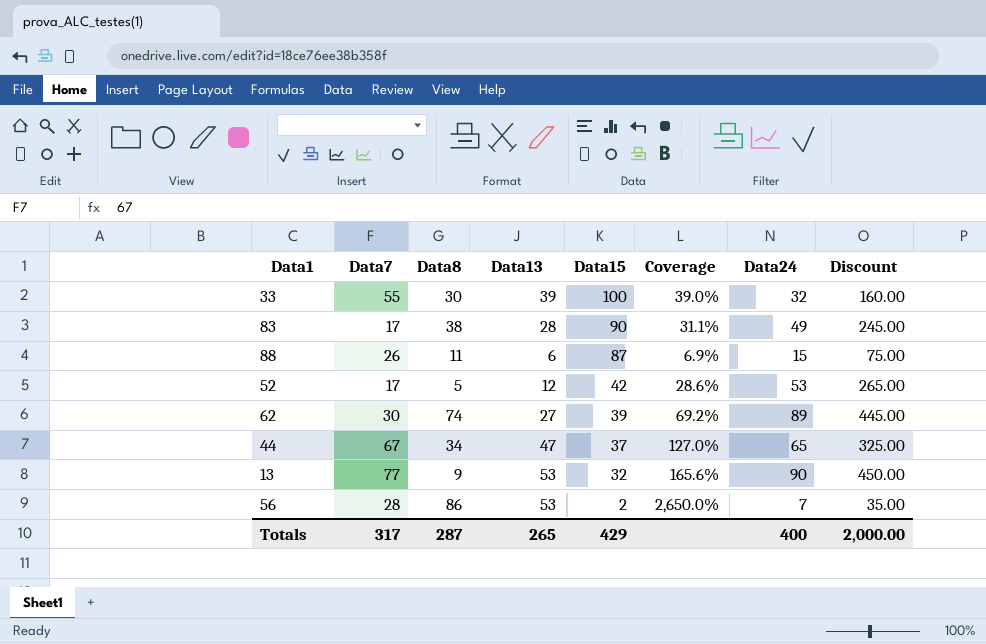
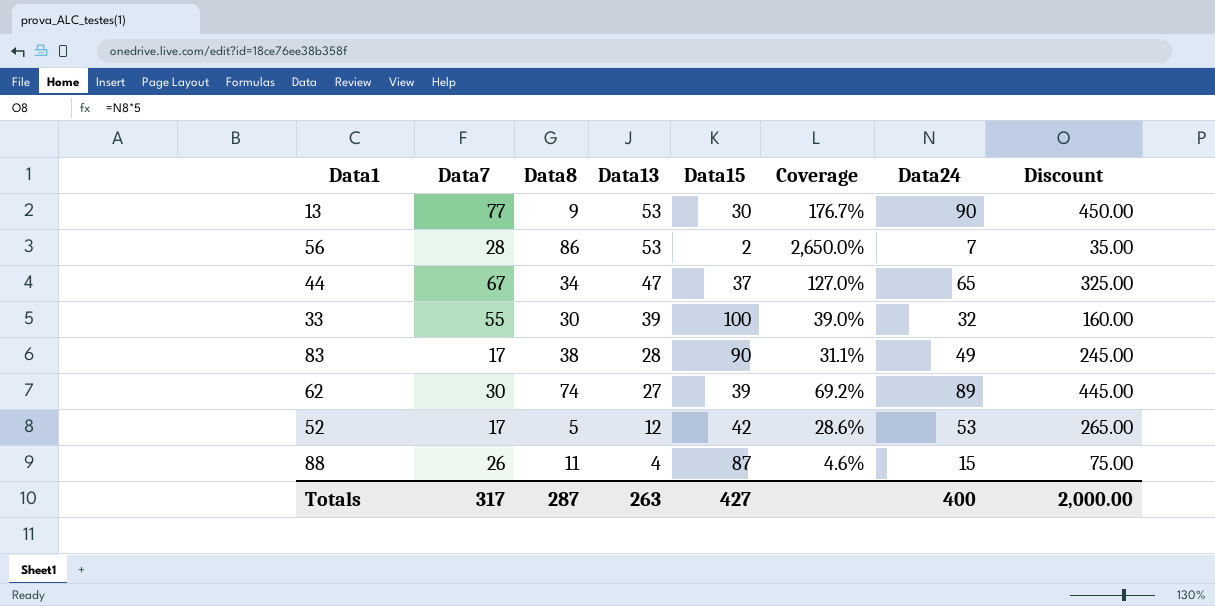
row order: Data15 descending -> Data13 descending
13 | Data15: 32 -> 30
13 | Coverage: 165.6% -> 176.7%
88 | Data13: 6 -> 4
88 | Coverage: 6.9% -> 4.6%
Totals | Data13: 265 -> 263
Totals | Data15: 429 -> 427

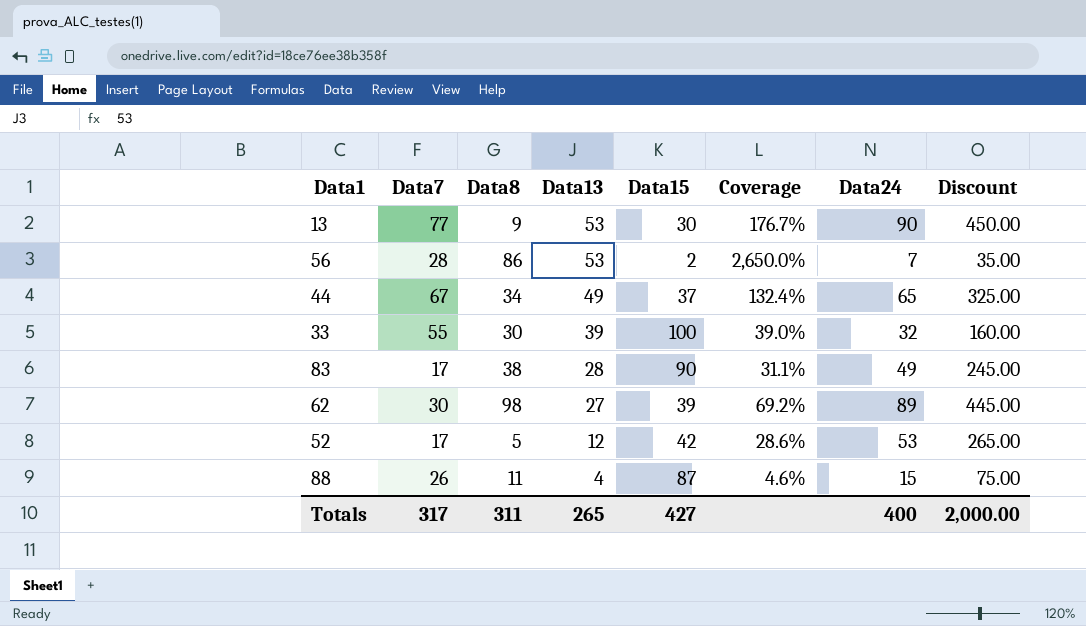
44 | Data13: 47 -> 49
44 | Coverage: 127.0% -> 132.4%
62 | Data8: 74 -> 98
Totals | Data8: 287 -> 311
Totals | Data13: 263 -> 265

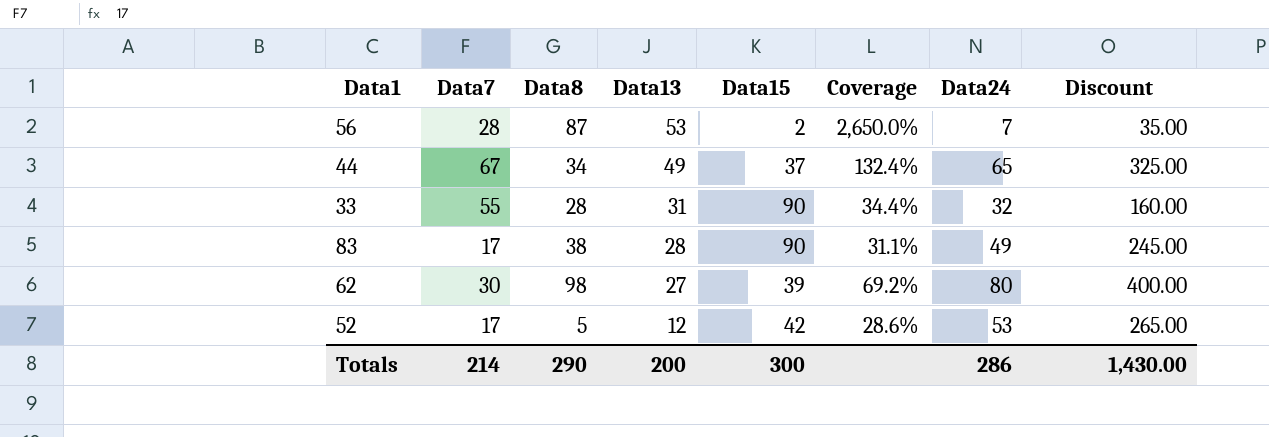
row 13: 77 | 9 | 53 | 30 | 176.7% | 90 | 450.00 -> none
row 88: 26 | 11 | 4 | 87 | 4.6% | 15 | 75.00 -> none
56 | Data8: 86 -> 87
33 | Data8: 30 -> 28
33 | Data13: 39 -> 31
33 | Data15: 100 -> 90
33 | Coverage: 39.0% -> 34.4%
62 | Data24: 89 -> 80
62 | Discount: 445.00 -> 400.00
Totals | Data7: 317 -> 214
Totals | Data8: 311 -> 290
Totals | Data13: 265 -> 200
Totals | Data15: 427 -> 300
Totals | Data24: 400 -> 286
Totals | Discount: 2,000.00 -> 1,430.00

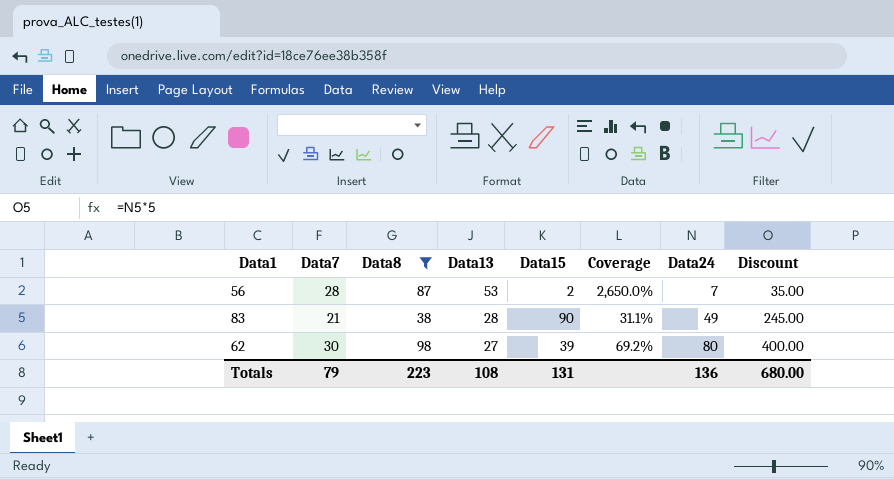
filter: none -> Data8 >= 38
83 | Data7: 17 -> 21
Totals | Data7: 214 -> 79
Totals | Data8: 290 -> 223
Totals | Data13: 200 -> 108
Totals | Data15: 300 -> 131
Totals | Data24: 286 -> 136
Totals | Discount: 1,430.00 -> 680.00

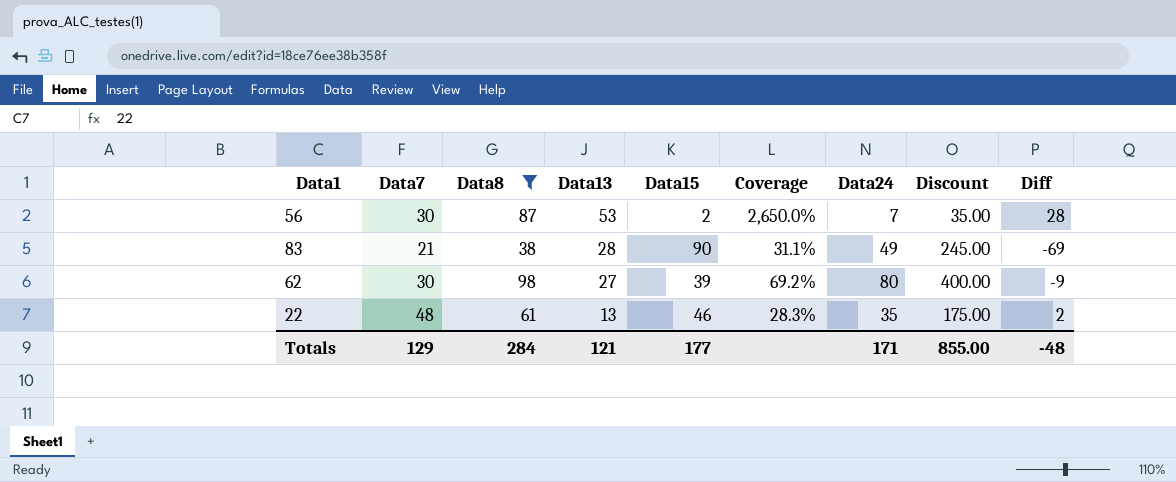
column Diff | formula: none -> [Data7] - [Data15]
56 | Data7: 28 -> 30
row 22: none -> 48 | 61 | 13 | 46 | 28.3% | 35 | 175.00 | 2
Totals | Data7: 79 -> 129
Totals | Data8: 223 -> 284
Totals | Data13: 108 -> 121
Totals | Data15: 131 -> 177
Totals | Data24: 136 -> 171
Totals | Discount: 680.00 -> 855.00

